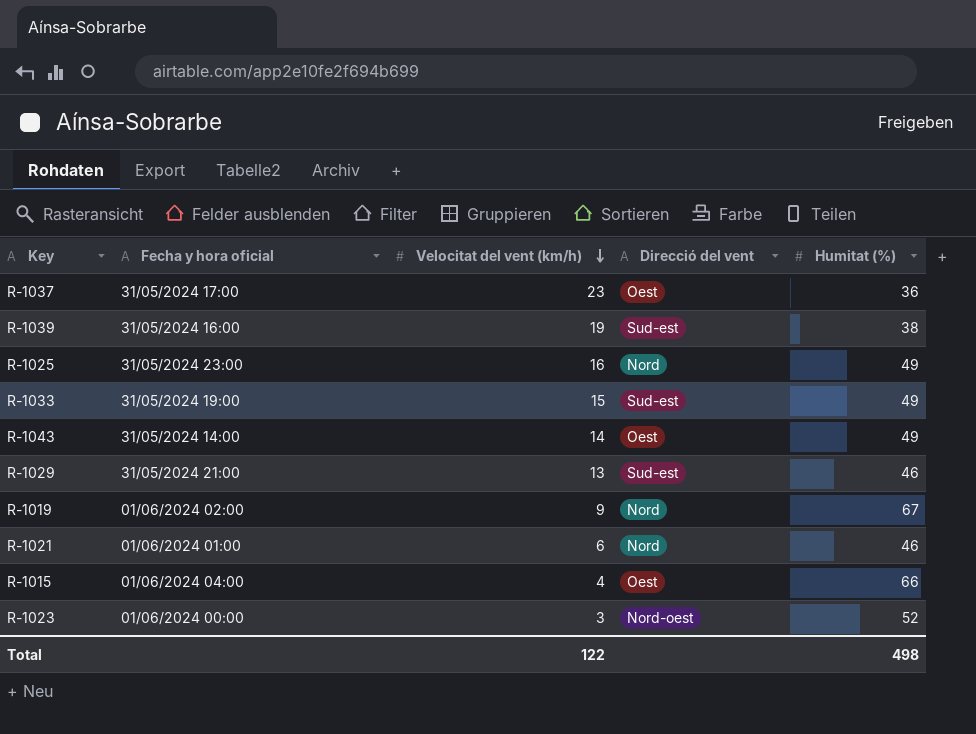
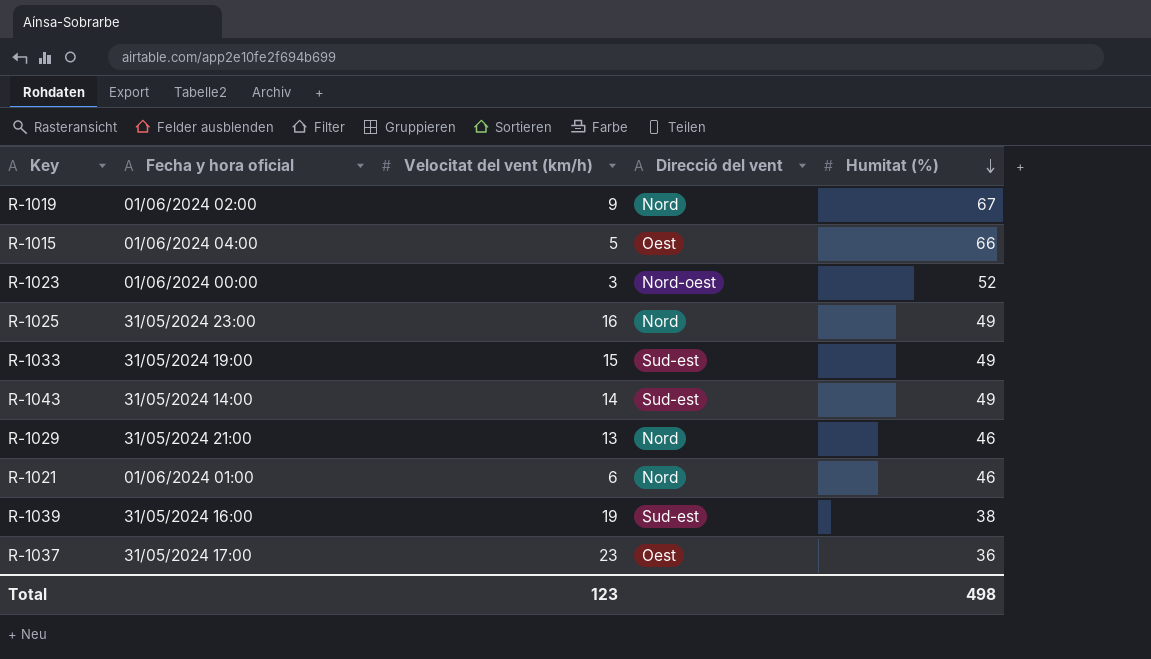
row order: Velocitat del vent (km/h) descending -> Humitat (%) descending
R-1015 | Velocitat del vent (km/h): 4 -> 5
R-1043 | Direcció del vent: Oest -> Sud-est
R-1029 | Direcció del vent: Sud-est -> Nord
Total | Velocitat del vent (km/h): 122 -> 123

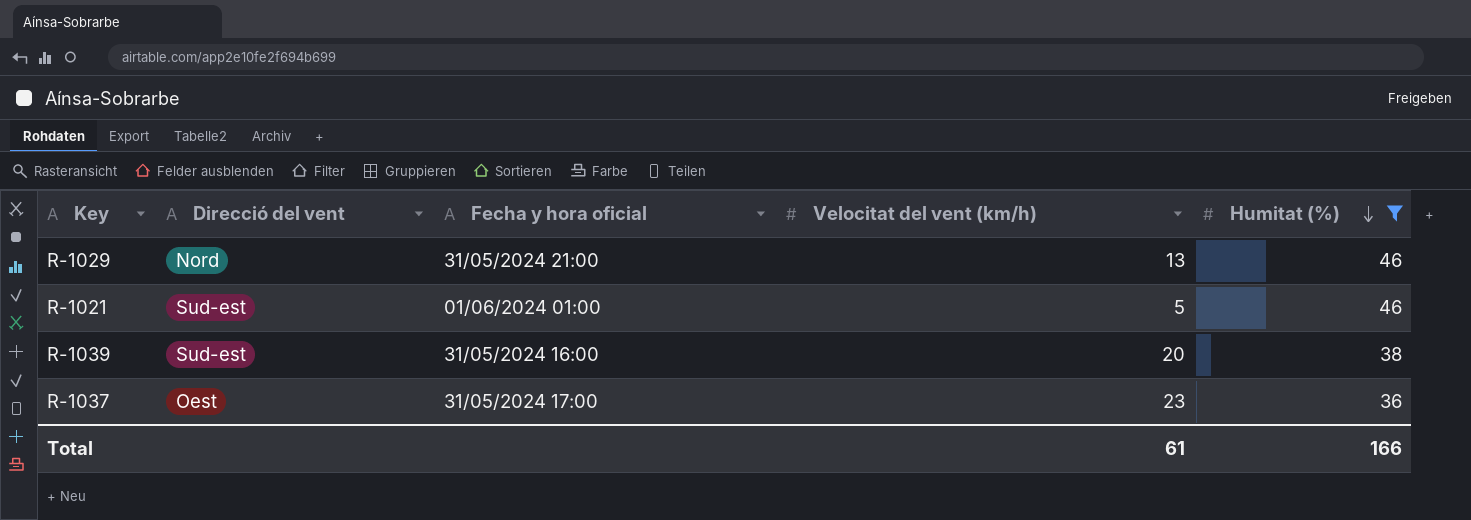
filter: none -> Humitat (%) <= 46
column Direcció del vent | position: 4 -> 2
R-1021 | Direcció del vent: Nord -> Sud-est
R-1021 | Velocitat del vent (km/h): 6 -> 5
R-1039 | Velocitat del vent (km/h): 19 -> 20
Total | Velocitat del vent (km/h): 123 -> 61
Total | Humitat (%): 498 -> 166

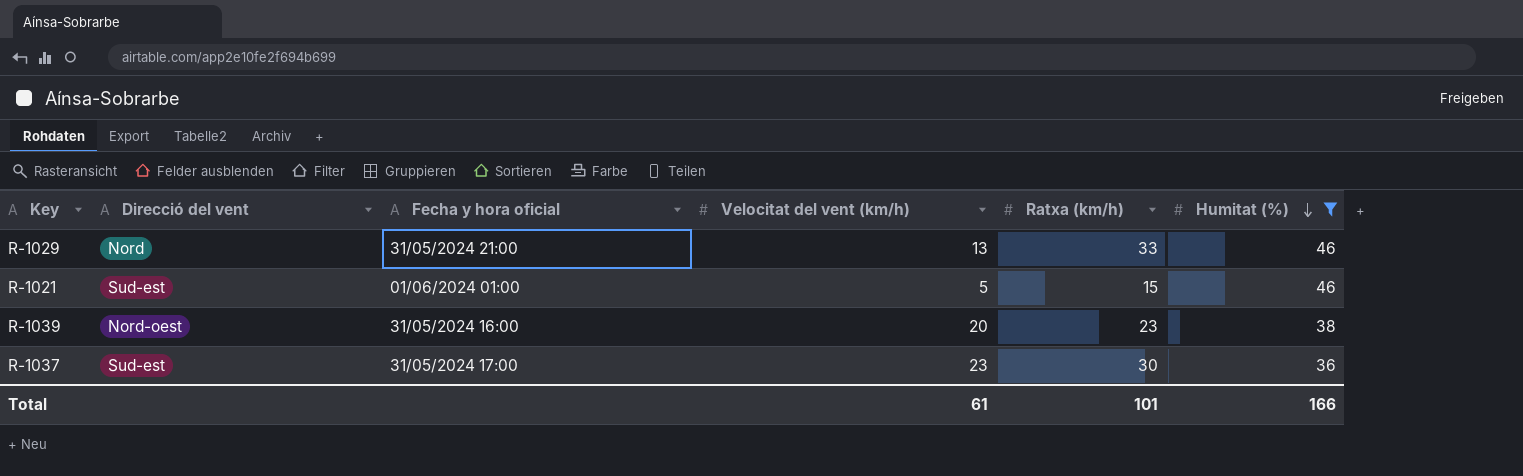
column Ratxa (km/h) | position: none -> 5
R-1039 | Direcció del vent: Sud-est -> Nord-oest
R-1037 | Direcció del vent: Oest -> Sud-est

